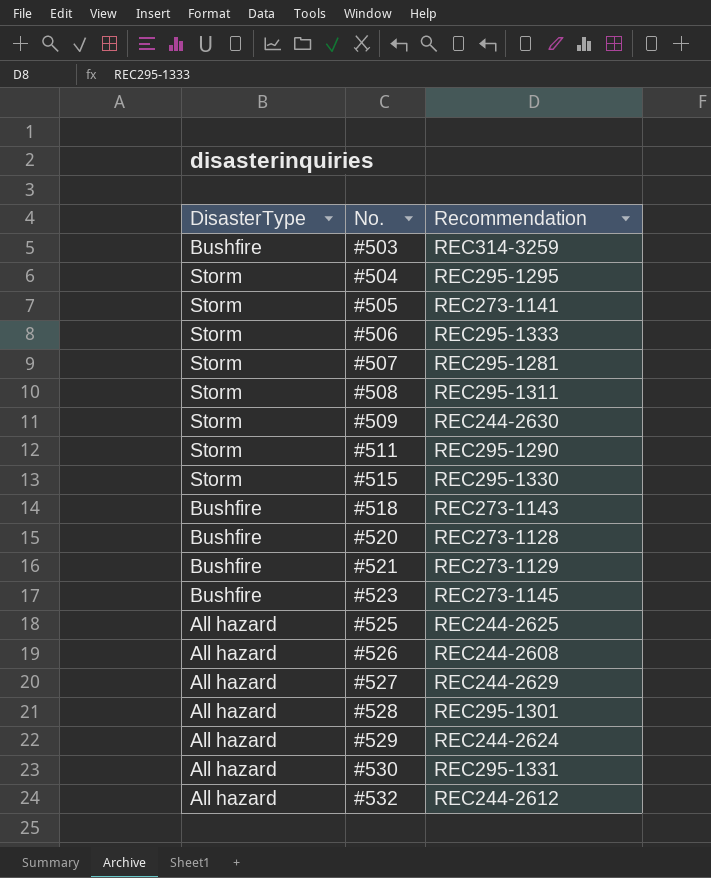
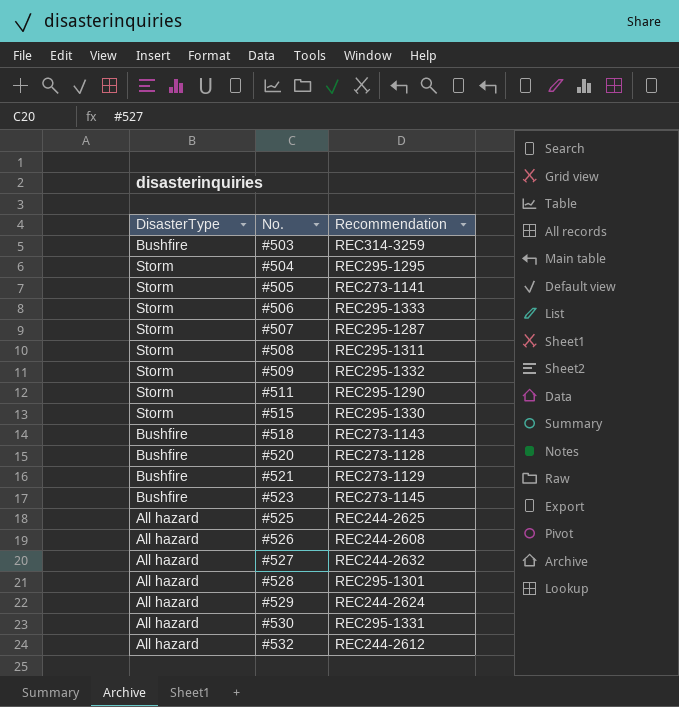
#507 | Recommendation: REC295-1281 -> REC295-1287
#509 | Recommendation: REC244-2630 -> REC295-1332
#527 | Recommendation: REC244-2629 -> REC244-2632

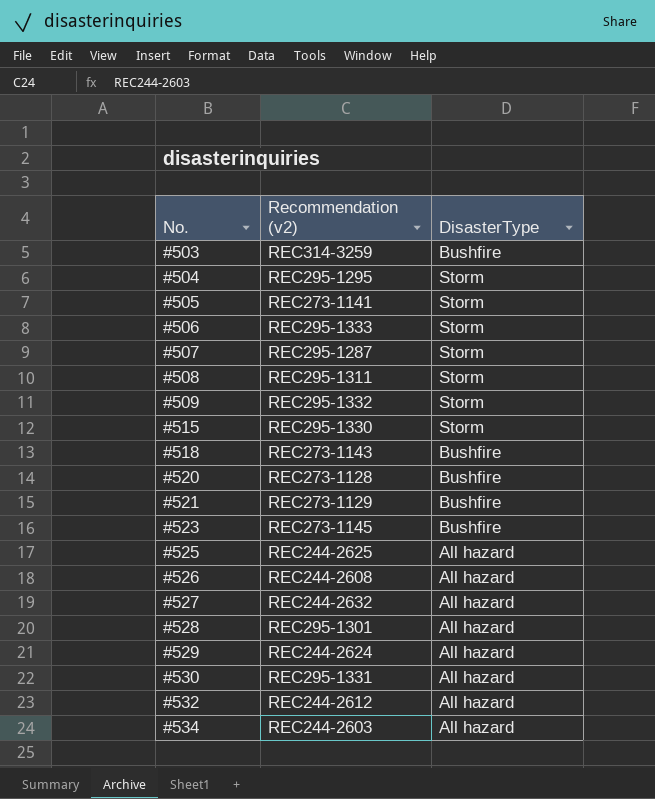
column name: Recommendation -> Recommendation (v2)
column DisasterType | position: 1 -> 3
row #511: Storm | REC295-1290 -> none
row #534: none -> REC244-2603 | All hazard

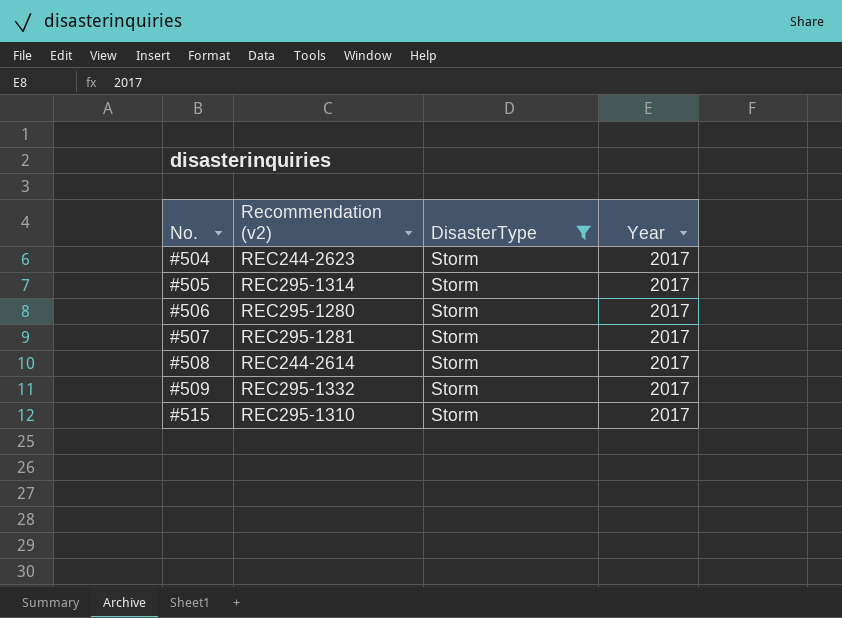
filter: none -> DisasterType = Storm
column Year | position: none -> 4
#504 | Recommendation (v2): REC295-1295 -> REC244-2623
#505 | Recommendation (v2): REC273-1141 -> REC295-1314
#506 | Recommendation (v2): REC295-1333 -> REC295-1280
#507 | Recommendation (v2): REC295-1287 -> REC295-1281
#508 | Recommendation (v2): REC295-1311 -> REC244-2614
#515 | Recommendation (v2): REC295-1330 -> REC295-1310

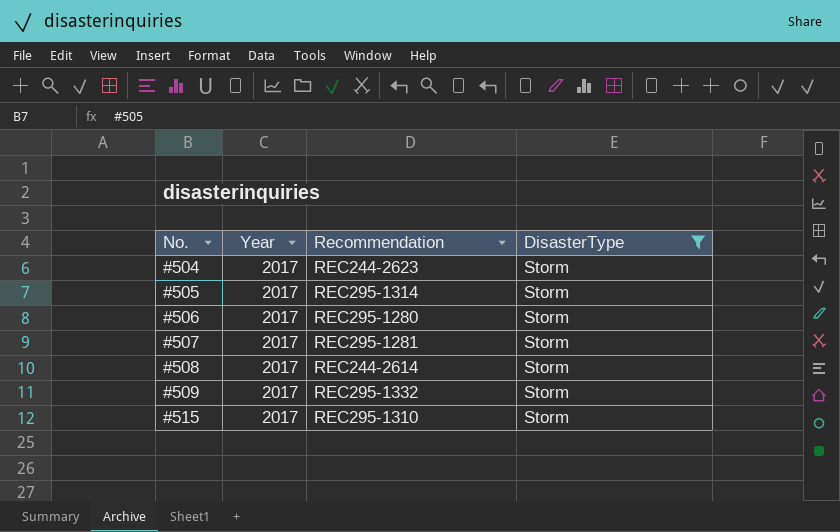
column Year | position: 4 -> 2
column name: Recommendation (v2) -> Recommendation

